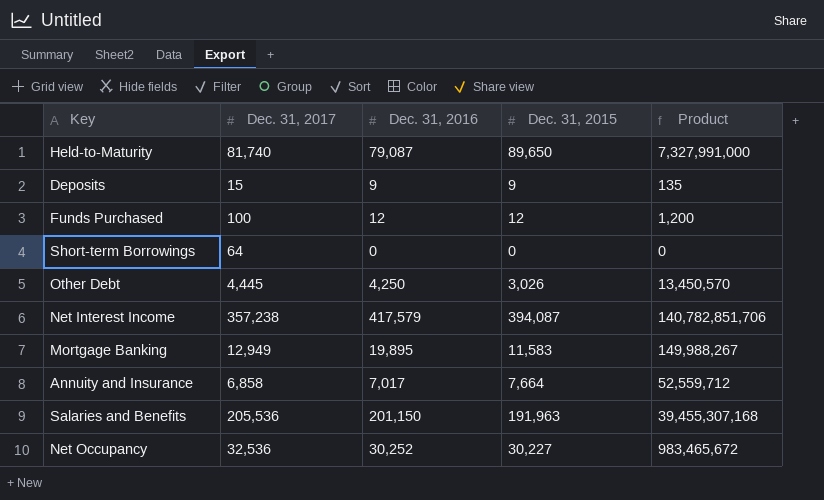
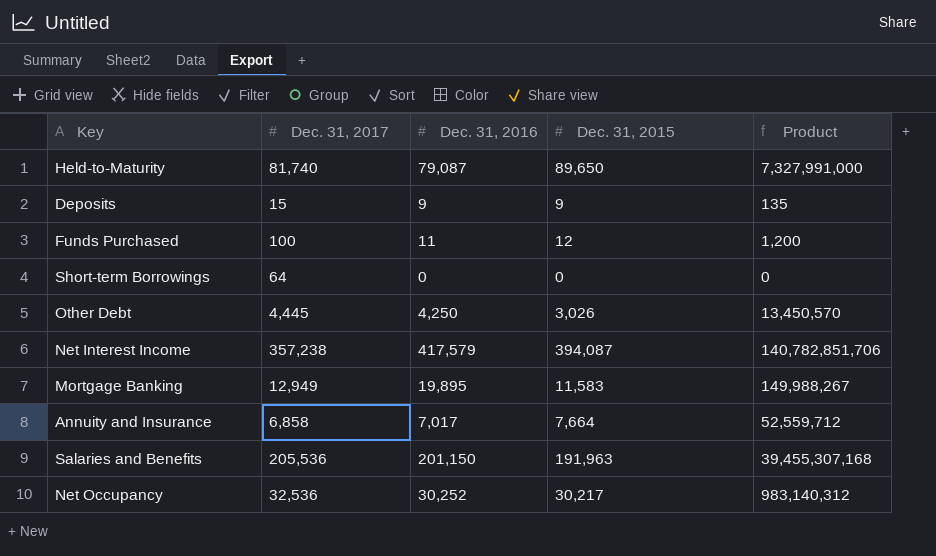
Funds Purchased | Dec. 31, 2016: 12 -> 11
Net Occupancy | Dec. 31, 2015: 30,227 -> 30,217
Net Occupancy | Product: 983,465,672 -> 983,140,312

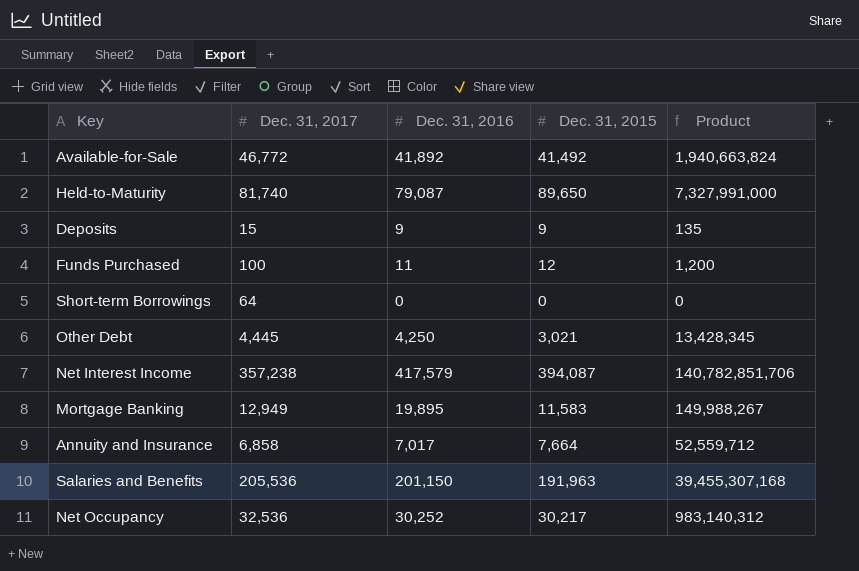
row Available-for-Sale: none -> 46,772 | 41,892 | 41,492 | 1,940,663,824
Other Debt | Dec. 31, 2015: 3,026 -> 3,021
Other Debt | Product: 13,450,570 -> 13,428,345

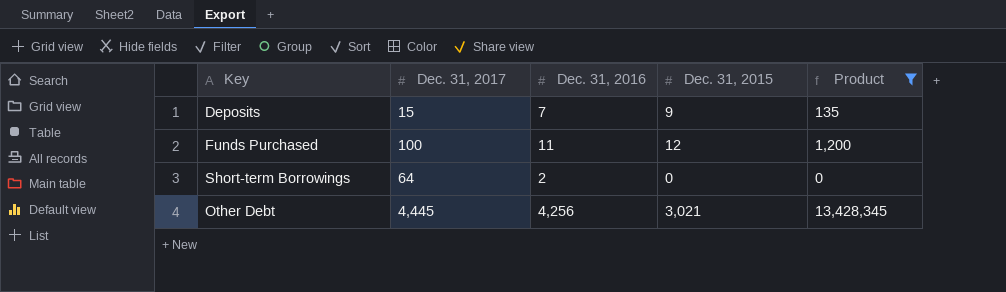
filter: none -> Product <= 13,428,345
Deposits | Dec. 31, 2016: 9 -> 7
Short-term Borrowings | Dec. 31, 2016: 0 -> 2
Other Debt | Dec. 31, 2016: 4,250 -> 4,256

